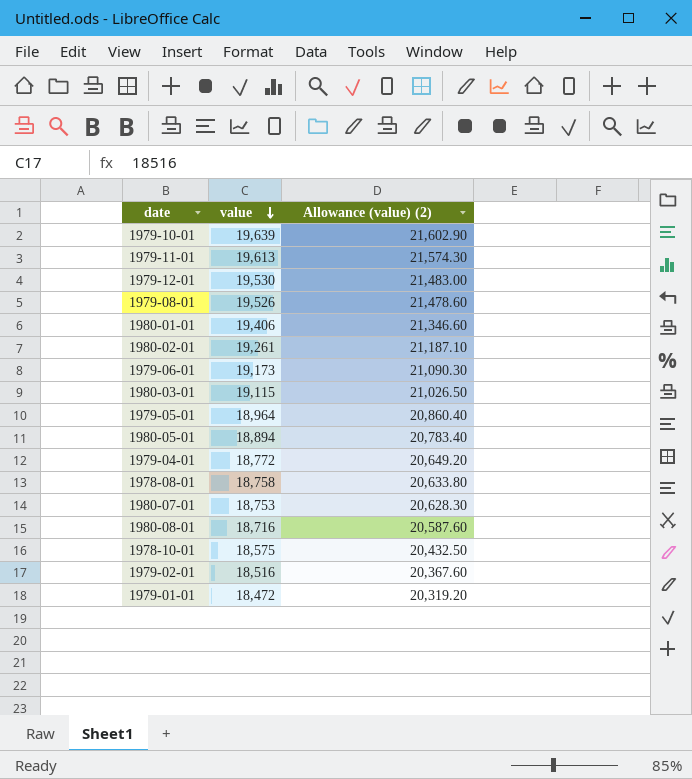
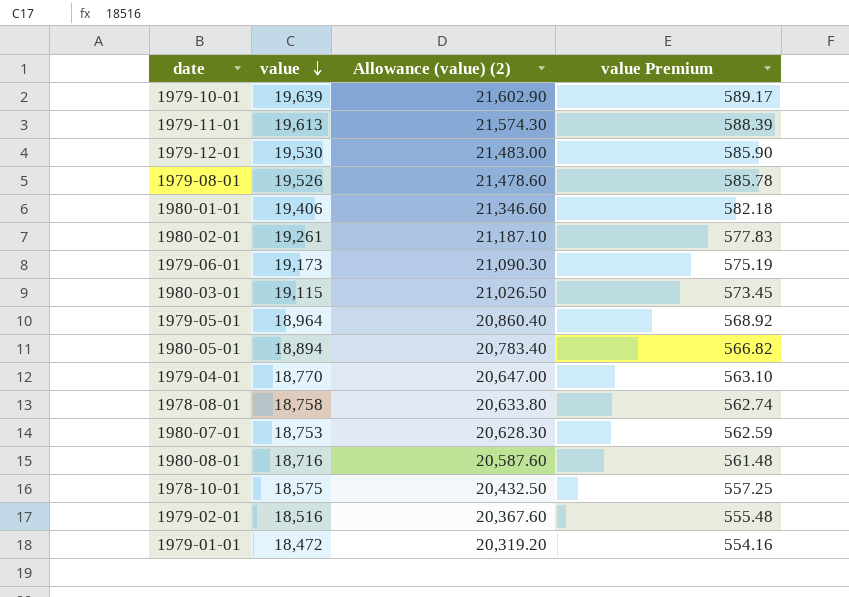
column value Premium | formula: none -> [value] * 0.03
1979-04-01 | value: 18,772 -> 18,770
1979-04-01 | Allowance (value) (2): 20,649.20 -> 20,647.00

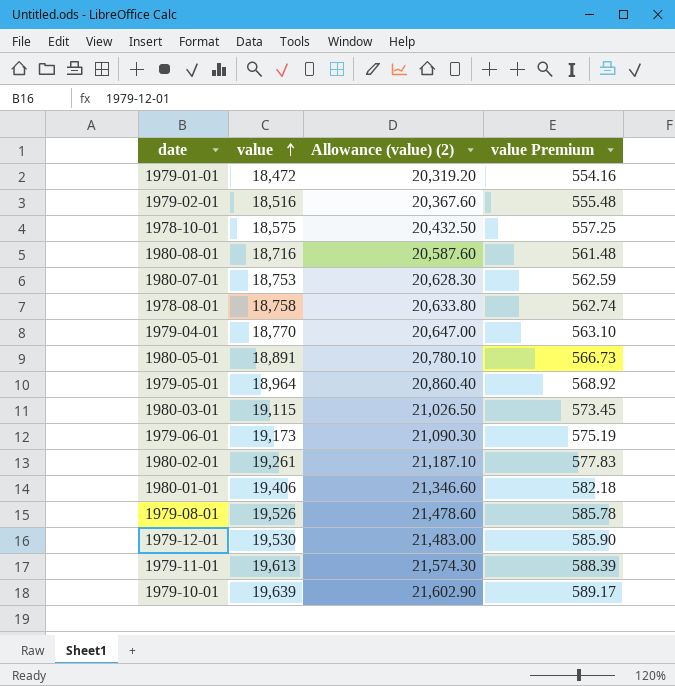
row order: value descending -> value ascending
1980-05-01 | value: 18,894 -> 18,891
1980-05-01 | Allowance (value) (2): 20,783.40 -> 20,780.10
1980-05-01 | value Premium: 566.82 -> 566.73

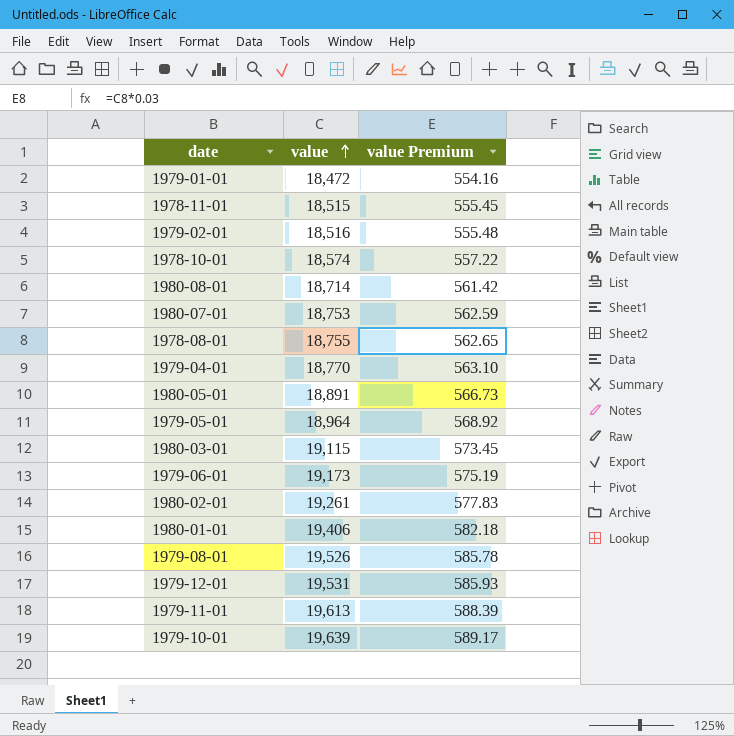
column Allowance (value) (2) | formula: [value] * 1.1 -> none
row 1978-11-01: none -> 18,515 | 555.45
1978-10-01 | value: 18,575 -> 18,574
1978-10-01 | value Premium: 557.25 -> 557.22
1980-08-01 | value: 18,716 -> 18,714
1980-08-01 | value Premium: 561.48 -> 561.42
1978-08-01 | value: 18,758 -> 18,755
1978-08-01 | value Premium: 562.74 -> 562.65
1979-12-01 | value: 19,530 -> 19,531
1979-12-01 | value Premium: 585.90 -> 585.93

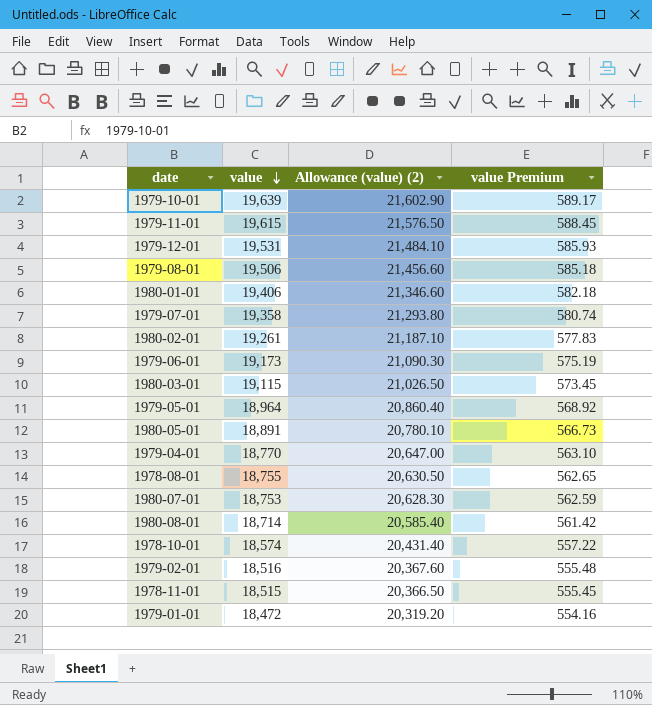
row order: value ascending -> value descending
column Allowance (value) (2) | formula: none -> [value] * 1.1
1979-11-01 | value: 19,613 -> 19,615
1979-11-01 | value Premium: 588.39 -> 588.45
1979-08-01 | value: 19,526 -> 19,506
1979-08-01 | value Premium: 585.78 -> 585.18
row 1979-07-01: none -> 19,358 | 21,293.80 | 580.74

